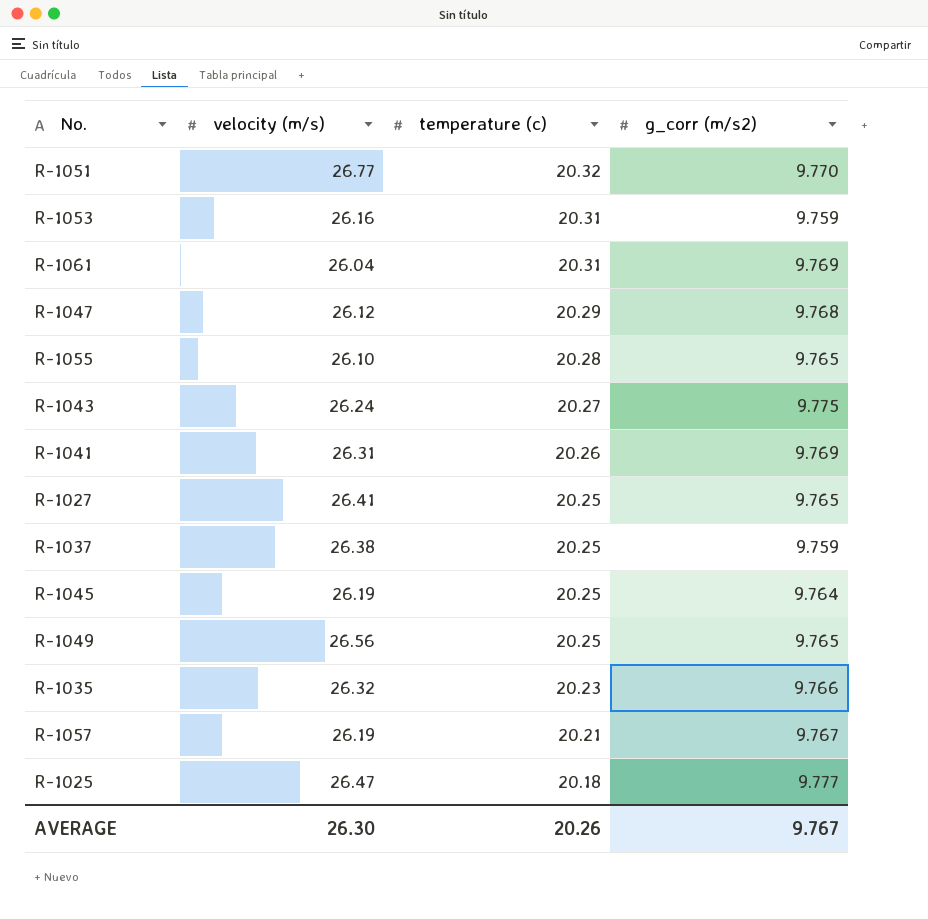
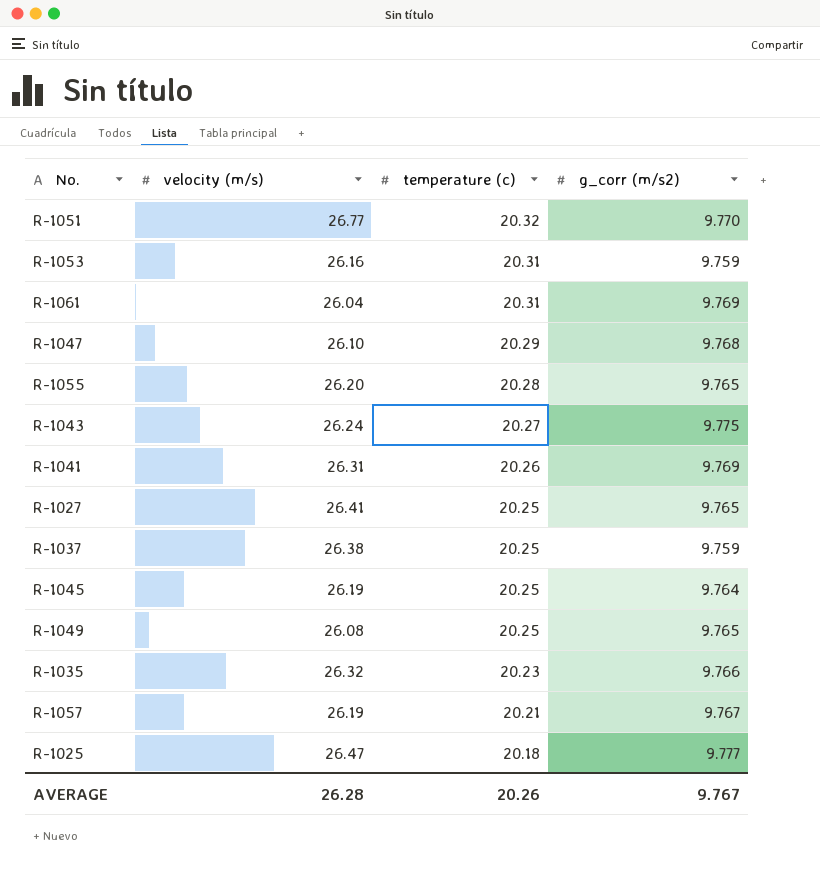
R-1047 | velocity (m/s): 26.12 -> 26.10
R-1055 | velocity (m/s): 26.10 -> 26.20
R-1049 | velocity (m/s): 26.56 -> 26.08
AVERAGE | velocity (m/s): 26.30 -> 26.28

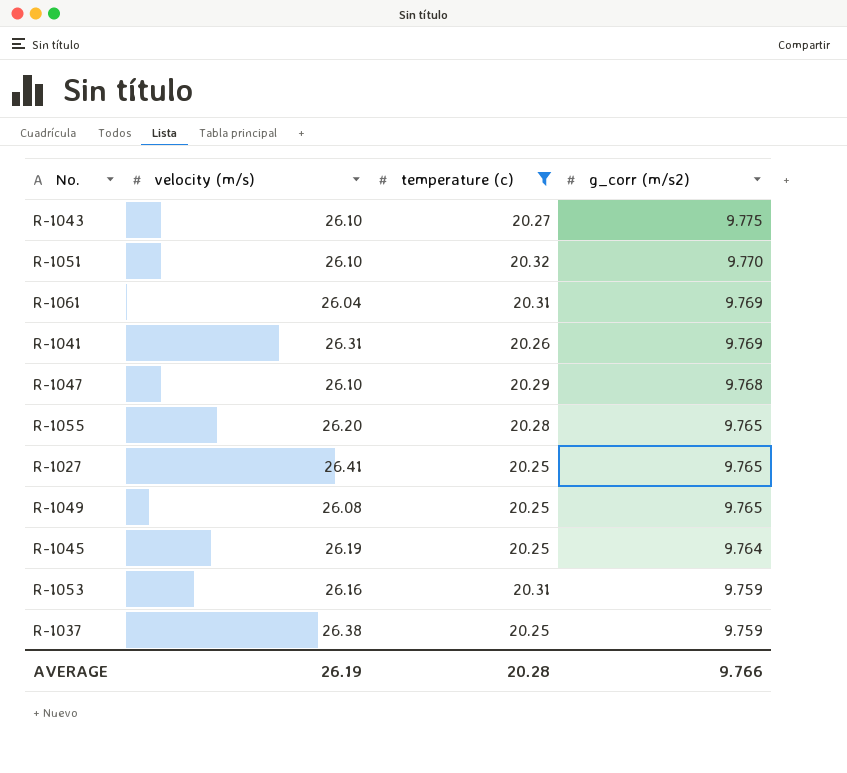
filter: none -> temperature (c) >= 20.25
row order: temperature (c) descending -> g_corr (m/s2) descending
R-1043 | velocity (m/s): 26.24 -> 26.10
R-1051 | velocity (m/s): 26.77 -> 26.10
AVERAGE | velocity (m/s): 26.28 -> 26.19
AVERAGE | temperature (c): 20.26 -> 20.28
AVERAGE | g_corr (m/s2): 9.767 -> 9.766

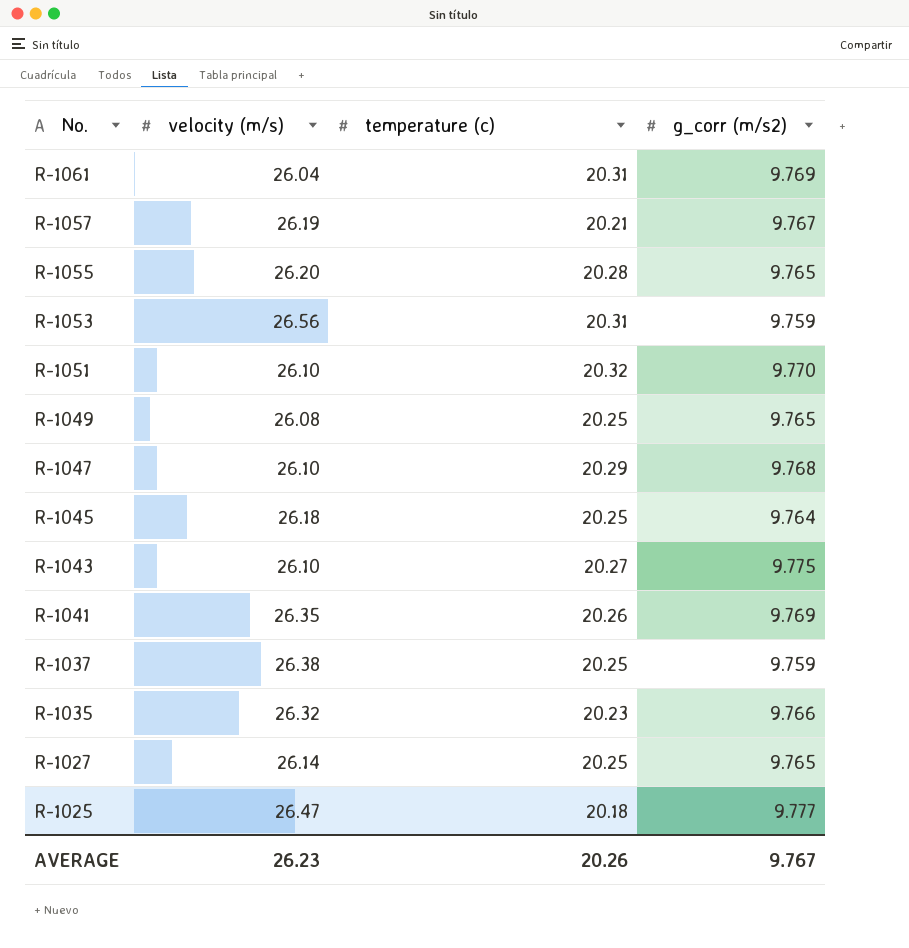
filter: temperature (c) >= 20.25 -> none
row order: g_corr (m/s2) descending -> No. descending
R-1053 | velocity (m/s): 26.16 -> 26.56
R-1045 | velocity (m/s): 26.19 -> 26.18
R-1041 | velocity (m/s): 26.31 -> 26.35
R-1027 | velocity (m/s): 26.41 -> 26.14
AVERAGE | velocity (m/s): 26.19 -> 26.23
AVERAGE | temperature (c): 20.28 -> 20.26
AVERAGE | g_corr (m/s2): 9.766 -> 9.767

